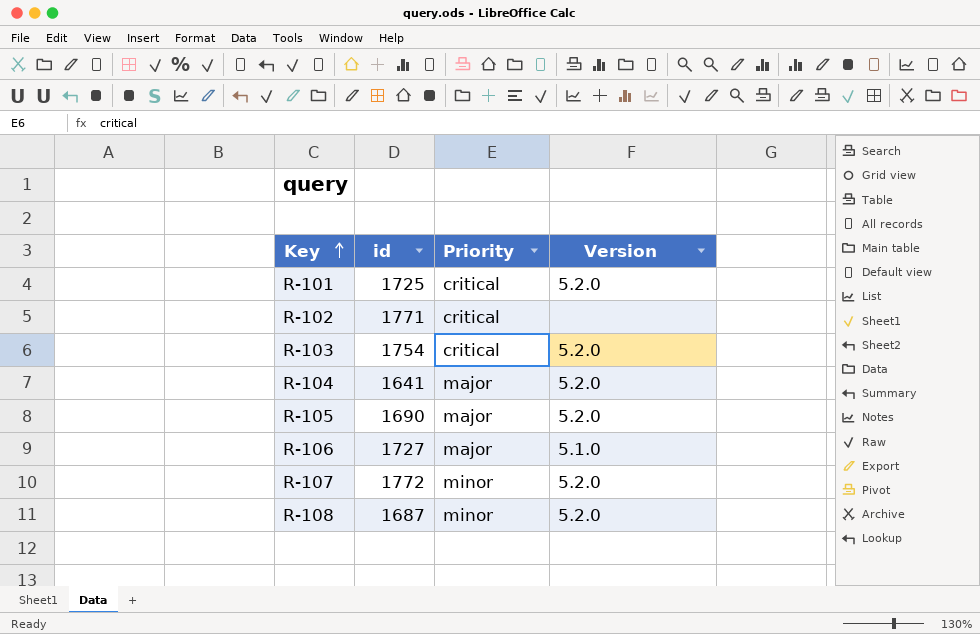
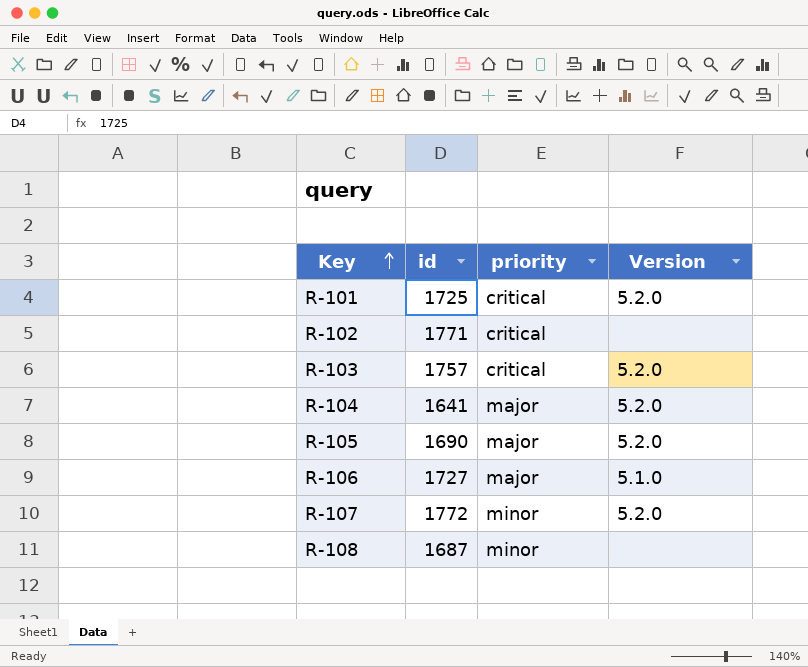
column name: Priority -> priority
R-103 | id: 1754 -> 1757
R-108 | Version: 5.2.0 -> none

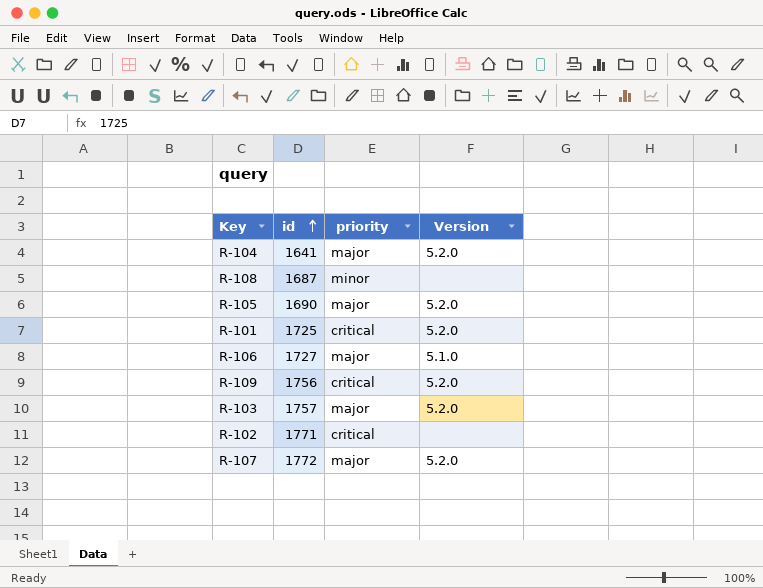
row order: Key ascending -> id ascending
row R-109: none -> 1756 | critical | 5.2.0
R-103 | priority: critical -> major
R-107 | priority: minor -> major

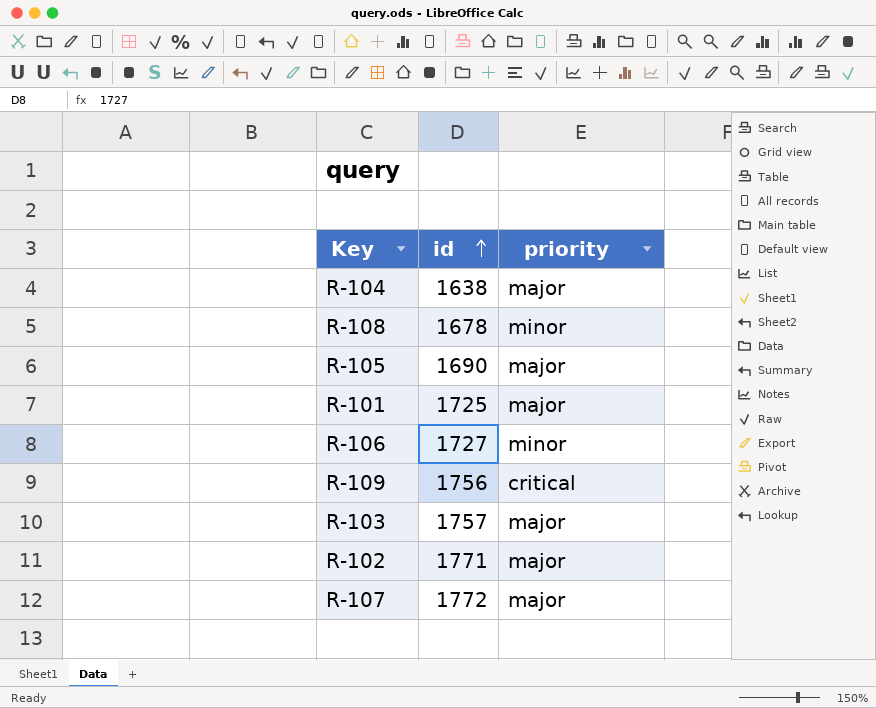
column Version | position: 4 -> none
R-104 | id: 1641 -> 1638
R-108 | id: 1687 -> 1678
R-101 | priority: critical -> major
R-106 | priority: major -> minor
R-102 | priority: critical -> major

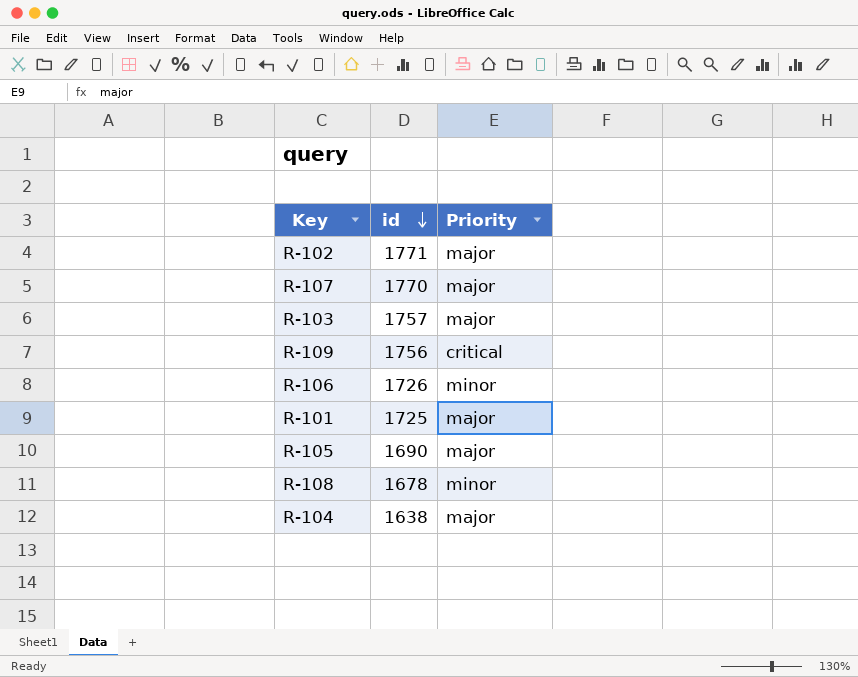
row order: id ascending -> id descending
column name: priority -> Priority
R-107 | id: 1772 -> 1770
R-106 | id: 1727 -> 1726

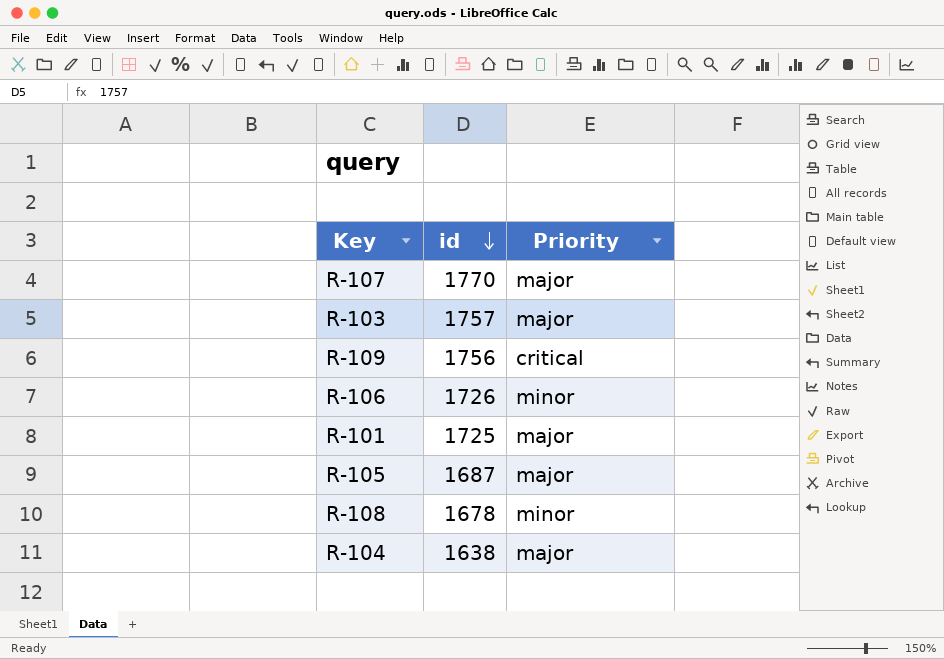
row R-102: 1771 | major -> none
R-105 | id: 1690 -> 1687

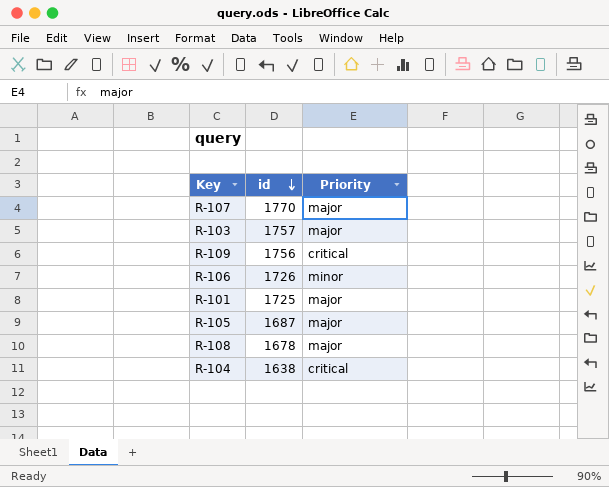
R-108 | Priority: minor -> major
R-104 | Priority: major -> critical

